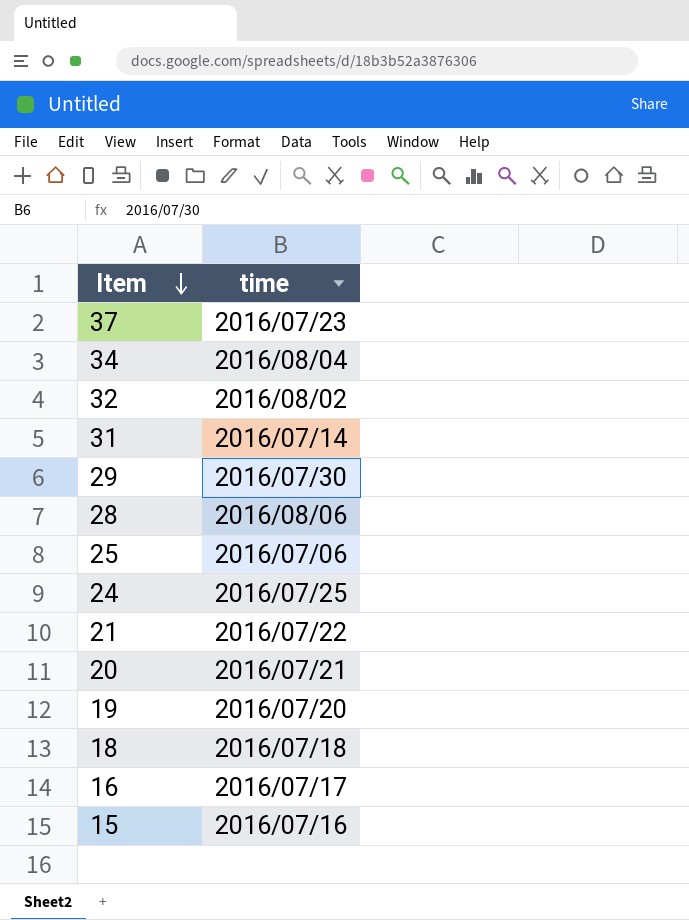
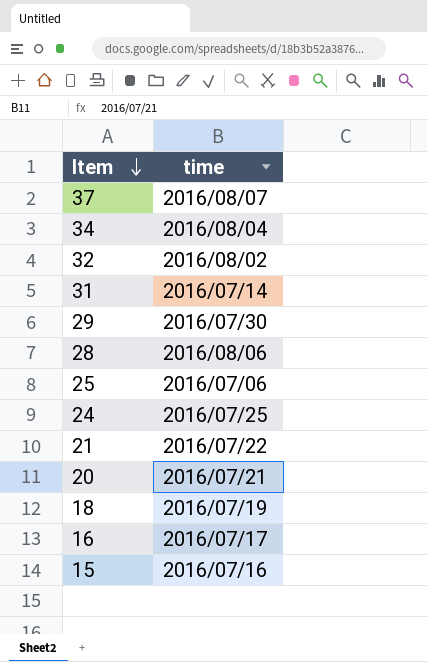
row 19: 2016/07/20 -> none
37 | time: 2016/07/23 -> 2016/08/07
18 | time: 2016/07/18 -> 2016/07/19

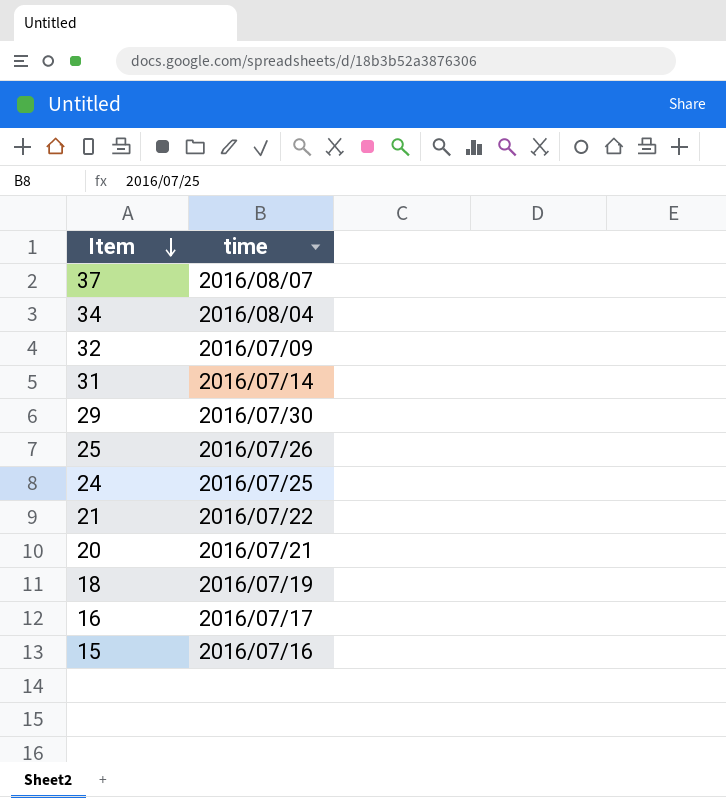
row 28: 2016/08/06 -> none
32 | time: 2016/08/02 -> 2016/07/09
25 | time: 2016/07/06 -> 2016/07/26

